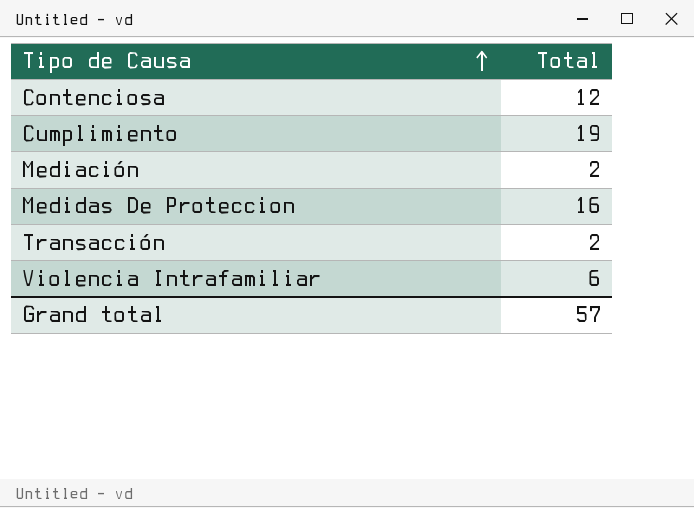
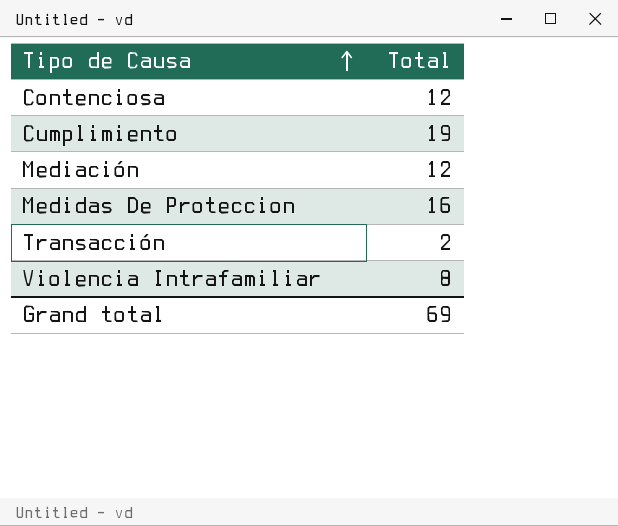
Mediación | Total: 2 -> 12
Violencia Intrafamiliar | Total: 6 -> 8
Grand total | Total: 57 -> 69

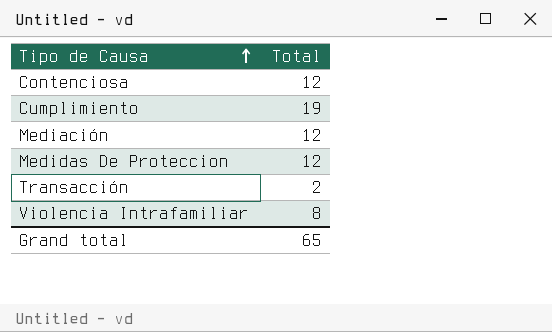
Medidas De Proteccion | Total: 16 -> 12
Grand total | Total: 69 -> 65

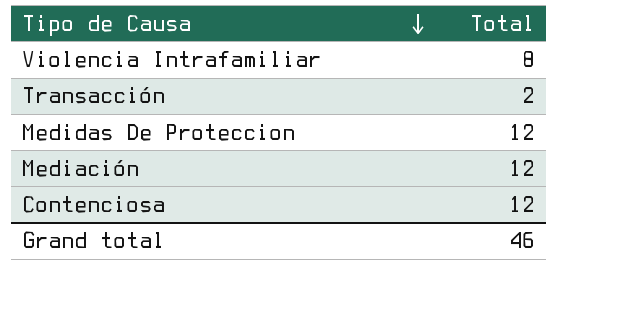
row order: Tipo de Causa ascending -> Tipo de Causa descending
row Cumplimiento: 19 -> none
Grand total | Total: 65 -> 46

